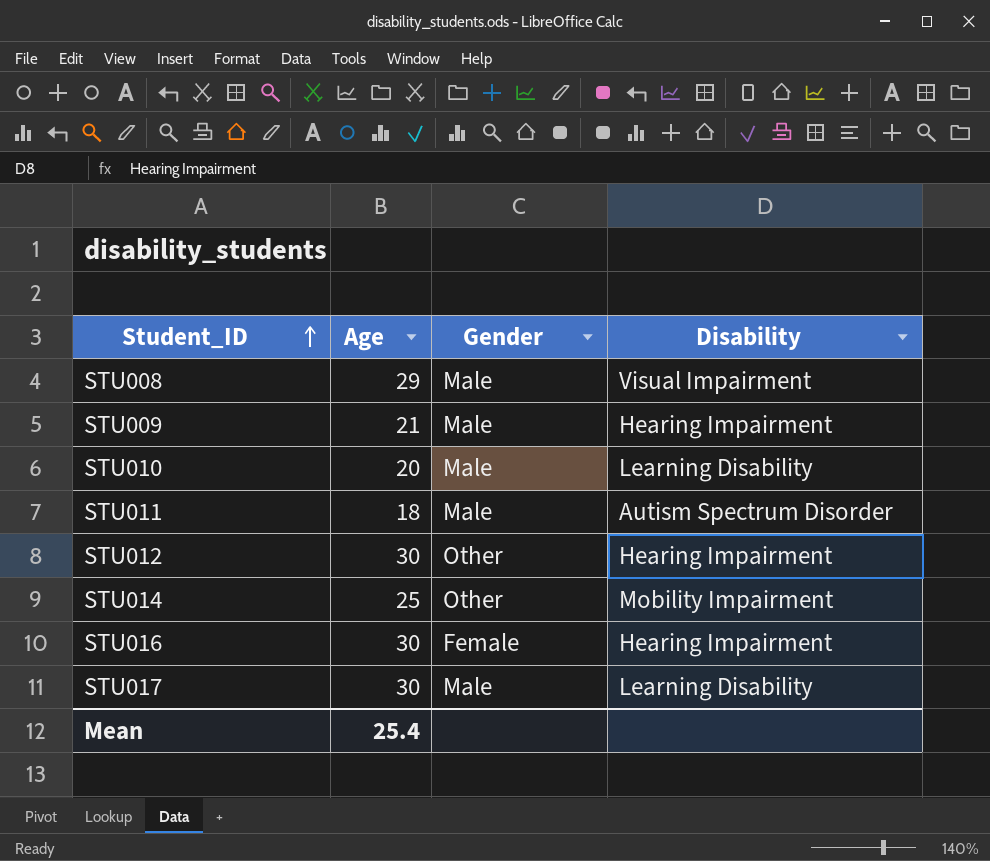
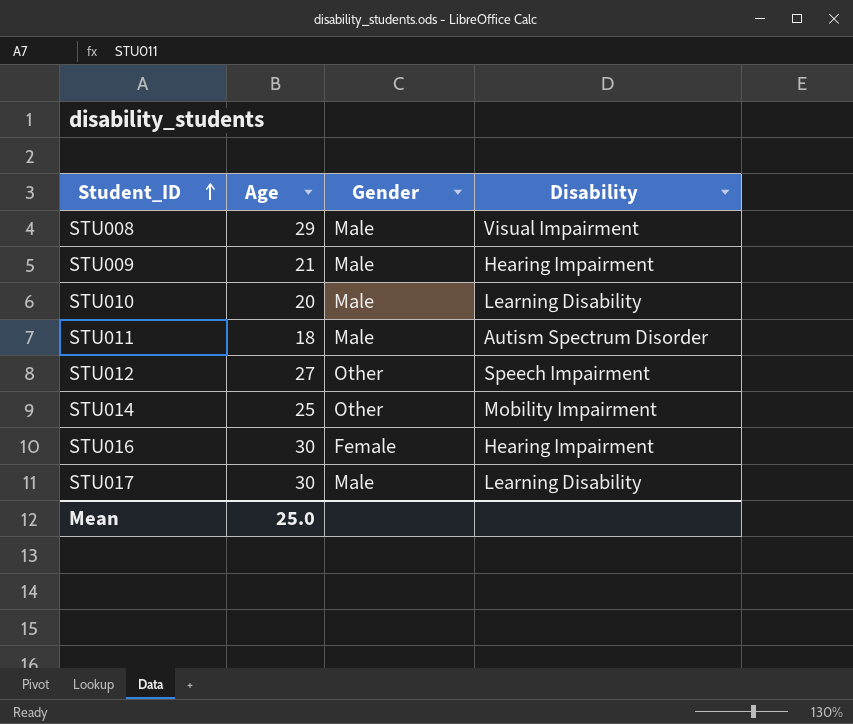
STU012 | Age: 30 -> 27
STU012 | Disability: Hearing Impairment -> Speech Impairment
Mean | Age: 25.4 -> 25.0

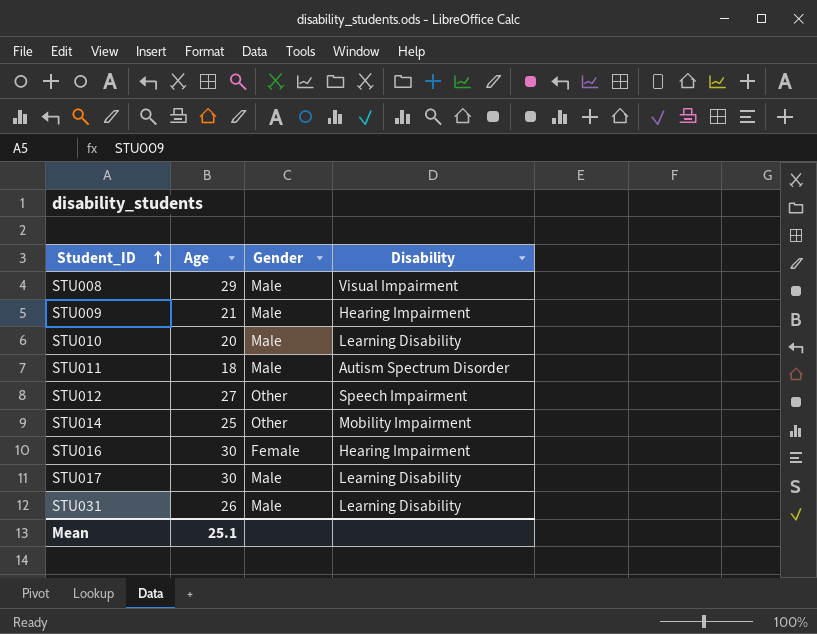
row STU031: none -> 26 | Male | Learning Disability
Mean | Age: 25.0 -> 25.1

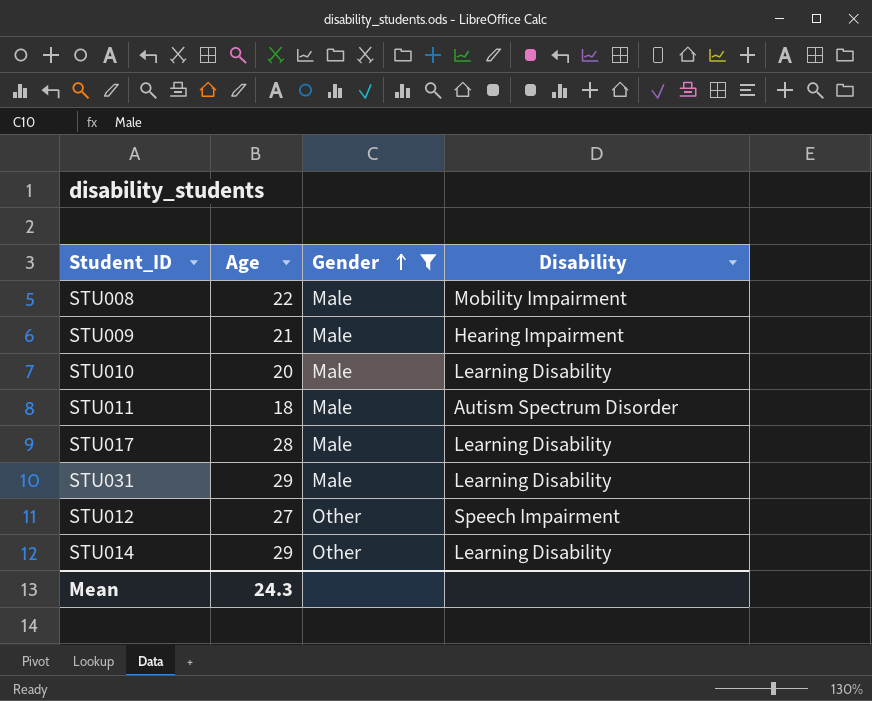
filter: none -> Gender != Female
row order: Student_ID ascending -> Gender ascending
STU008 | Age: 29 -> 22
STU008 | Disability: Visual Impairment -> Mobility Impairment
STU017 | Age: 30 -> 28
STU031 | Age: 26 -> 29
STU014 | Age: 25 -> 29
STU014 | Disability: Mobility Impairment -> Learning Disability
Mean | Age: 25.1 -> 24.3

